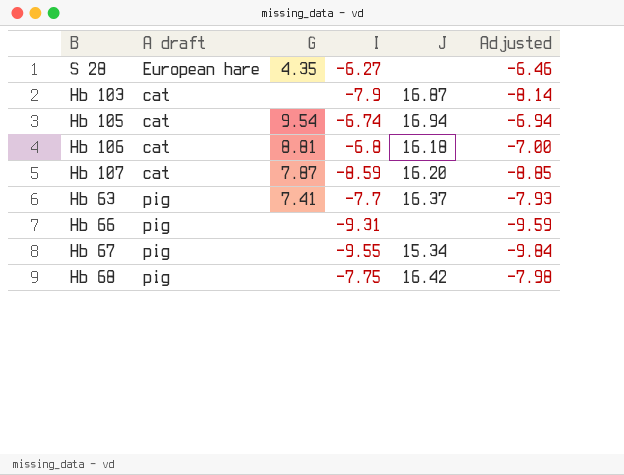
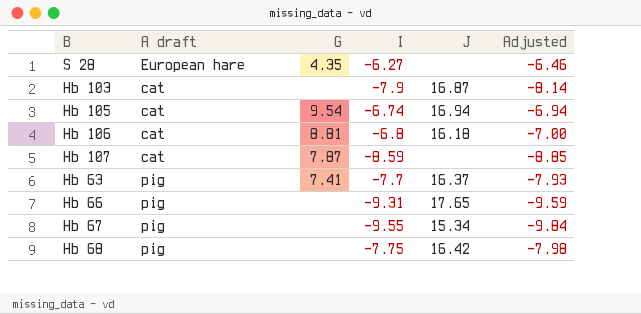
Hb 107 | J: 16.20 -> none
Hb 66 | J: none -> 17.65

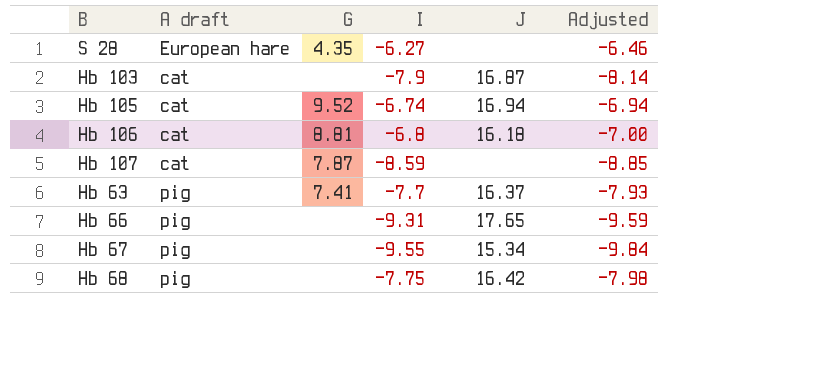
Hb 105 | G: 9.54 -> 9.52

